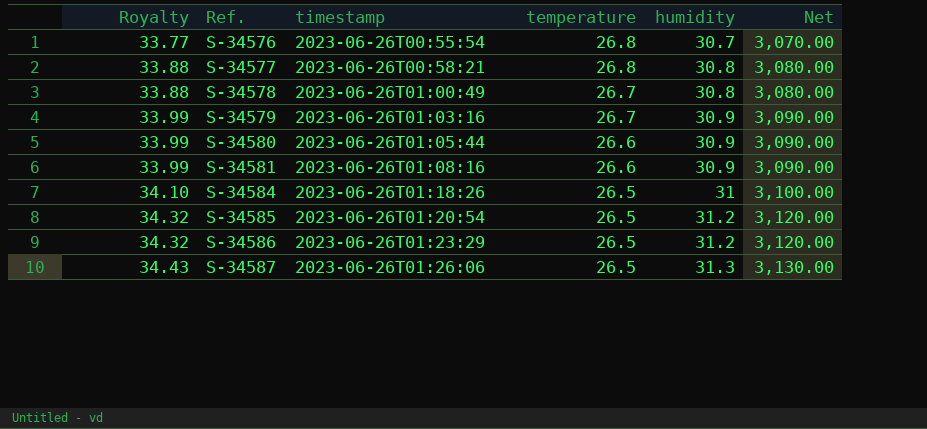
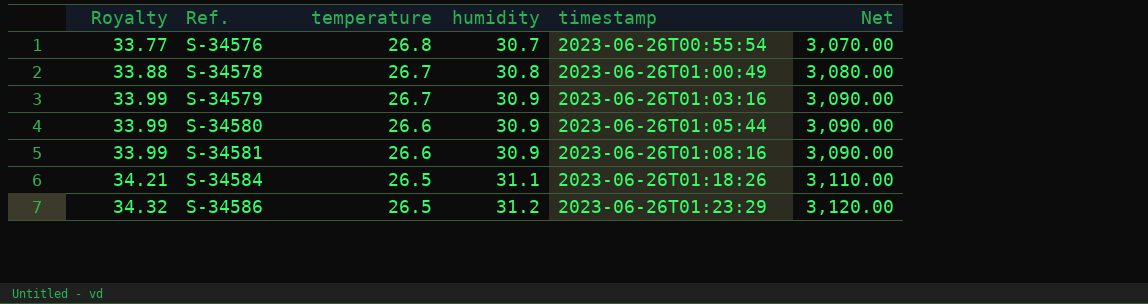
column timestamp | position: 3 -> 5
row S-34577: 33.88 | 2023-06-26T00:58:21 | 26.8 | 30.8 | 3,080.00 -> none
row S-34585: 34.32 | 2023-06-26T01:20:54 | 26.5 | 31.2 | 3,120.00 -> none
row S-34587: 34.43 | 2023-06-26T01:26:06 | 26.5 | 31.3 | 3,130.00 -> none
S-34584 | Royalty: 34.10 -> 34.21
S-34584 | humidity: 31 -> 31.1
S-34584 | Net: 3,100.00 -> 3,110.00

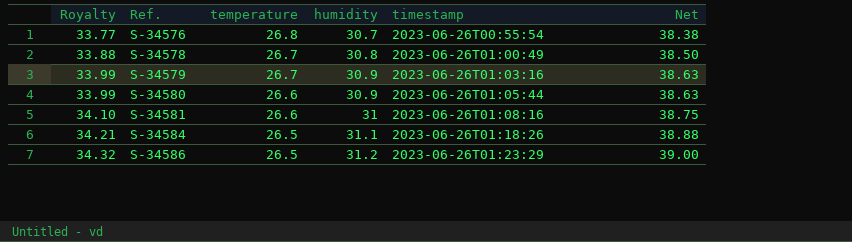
column Net | formula: [humidity] * 100 -> [humidity] * 1.25
S-34581 | Royalty: 33.99 -> 34.10
S-34581 | humidity: 30.9 -> 31

